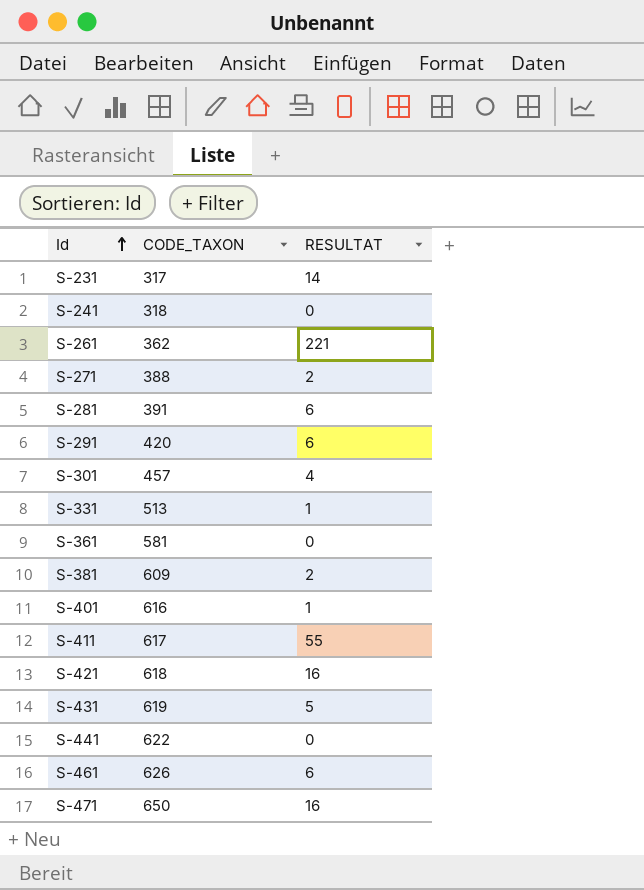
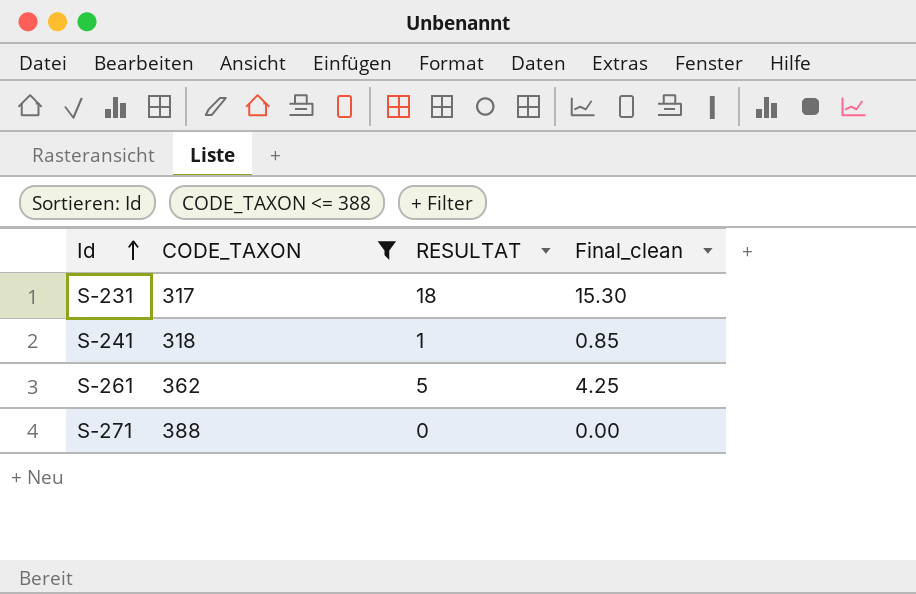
filter: none -> CODE_TAXON <= 388
column Final_clean | formula: none -> [RESULTAT] * 0.85
S-231 | RESULTAT: 14 -> 18
S-241 | RESULTAT: 0 -> 1
S-261 | RESULTAT: 221 -> 5
S-271 | RESULTAT: 2 -> 0

